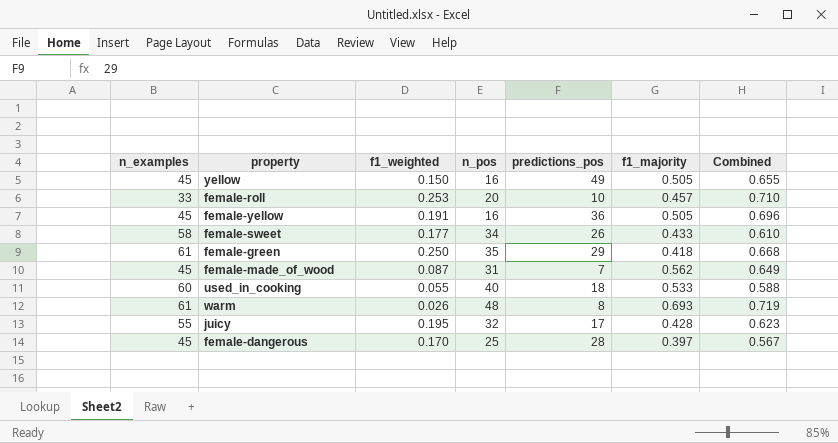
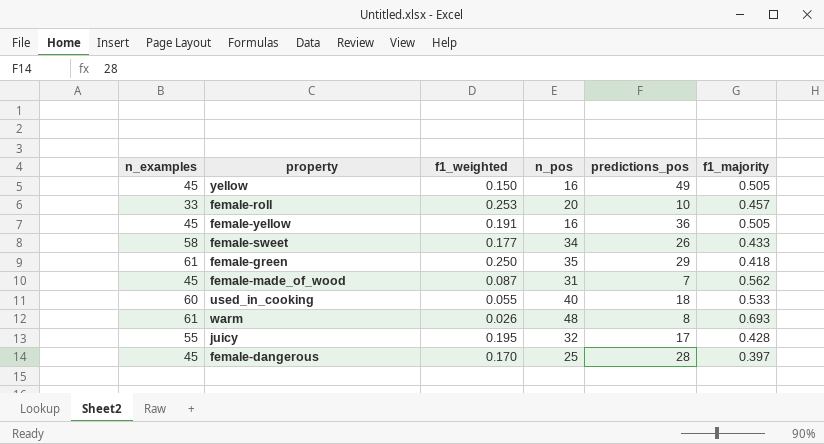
column Combined | formula: [f1_weighted] + [f1_majority] -> none

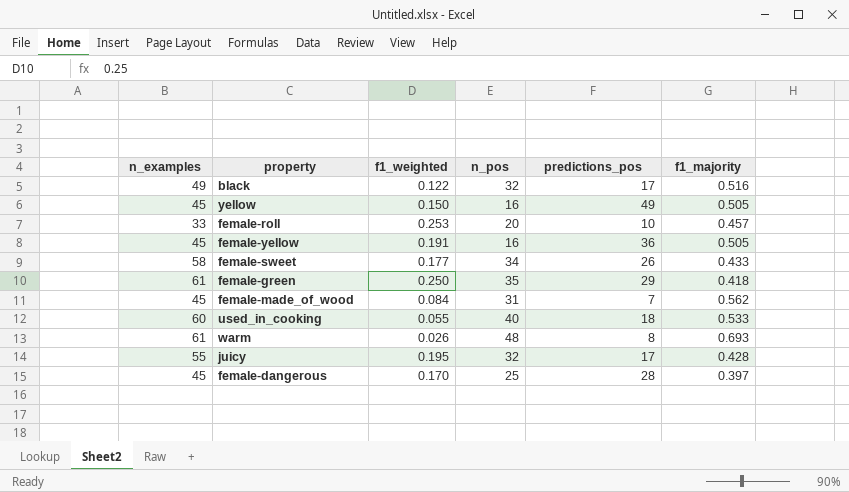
row black: none -> 49 | 0.122 | 32 | 17 | 0.516
female-made_of_wood | f1_weighted: 0.087 -> 0.084

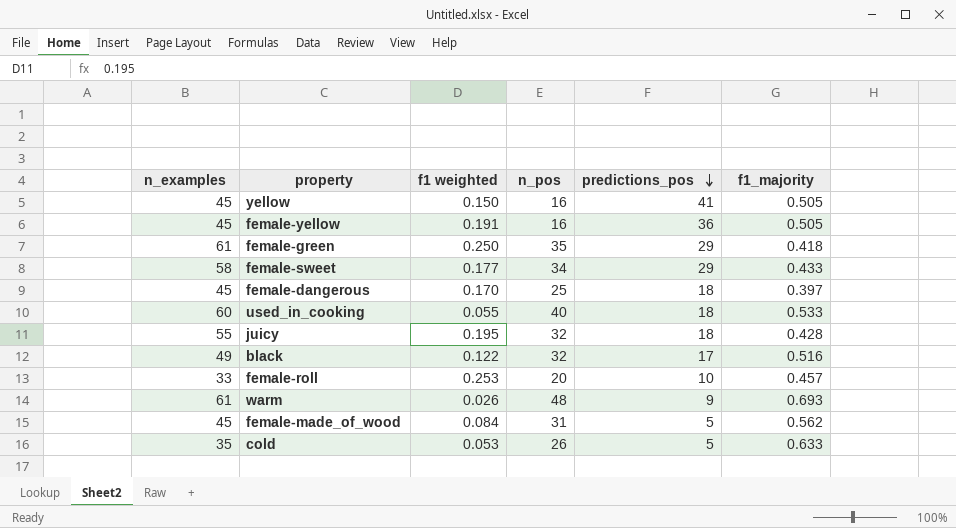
row order: none -> predictions_pos descending
column name: f1_weighted -> f1 weighted
yellow | predictions_pos: 49 -> 41
female-sweet | predictions_pos: 26 -> 29
female-dangerous | predictions_pos: 28 -> 18
juicy | predictions_pos: 17 -> 18
warm | predictions_pos: 8 -> 9
female-made_of_wood | predictions_pos: 7 -> 5
row cold: none -> 35 | 0.053 | 26 | 5 | 0.633

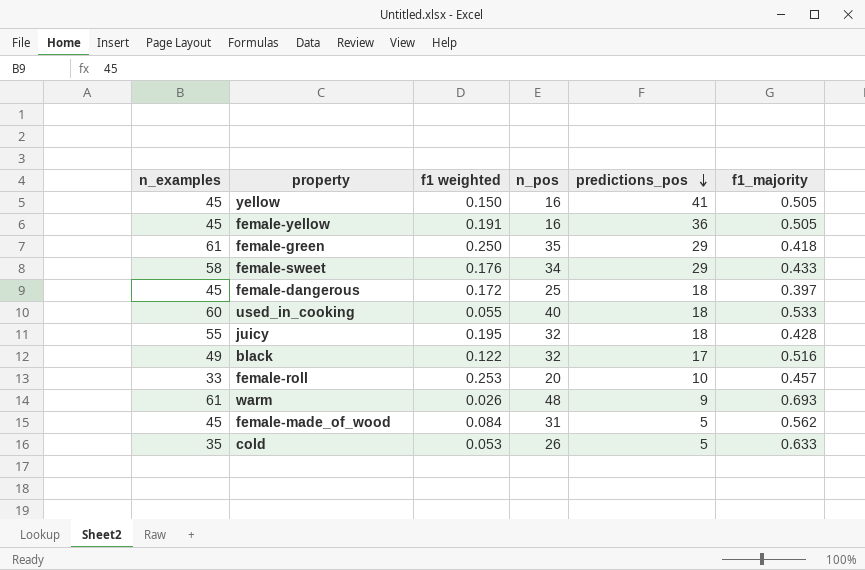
female-sweet | f1 weighted: 0.177 -> 0.176
female-dangerous | f1 weighted: 0.170 -> 0.172

